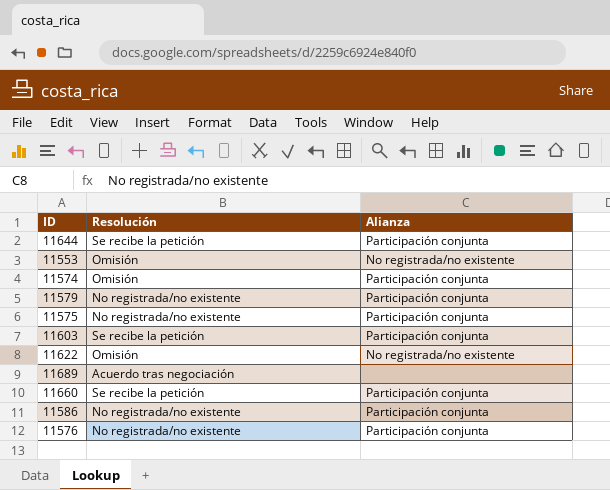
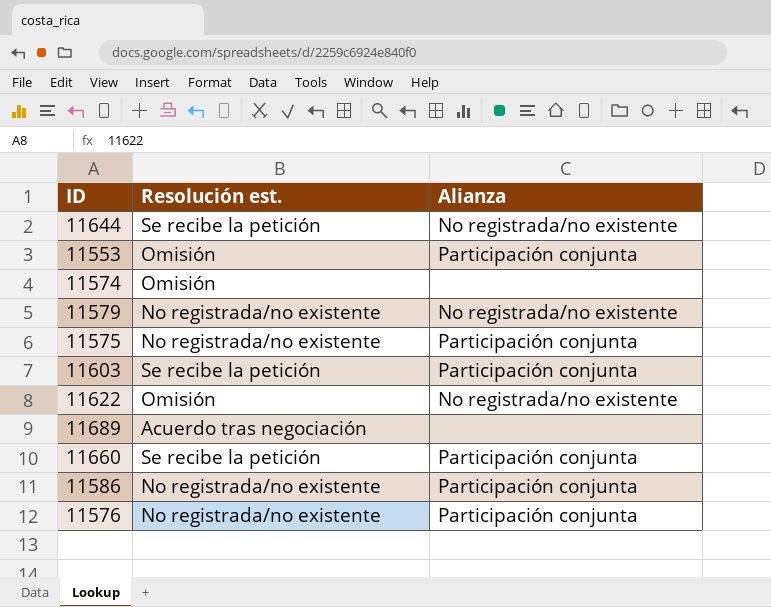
column name: Resolución -> Resolución est.
11644 | Alianza: Participación conjunta -> No registrada/no existente
11553 | Alianza: No registrada/no existente -> Participación conjunta
11574 | Alianza: Participación conjunta -> none
11579 | Alianza: Participación conjunta -> No registrada/no existente

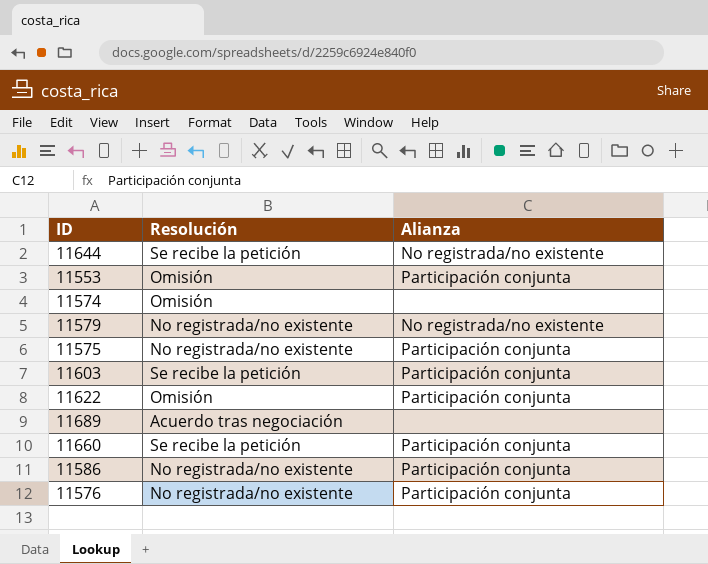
column name: Resolución est. -> Resolución
11622 | Alianza: No registrada/no existente -> Participación conjunta

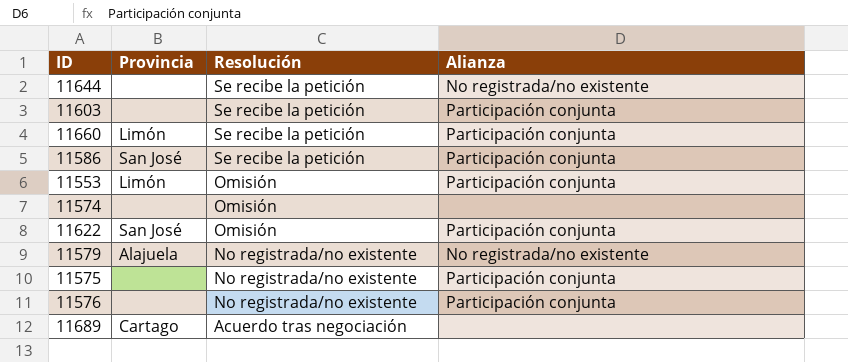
row order: none -> Resolución descending
column Provincia | position: none -> 2
11586 | Resolución: No registrada/no existente -> Se recibe la petición

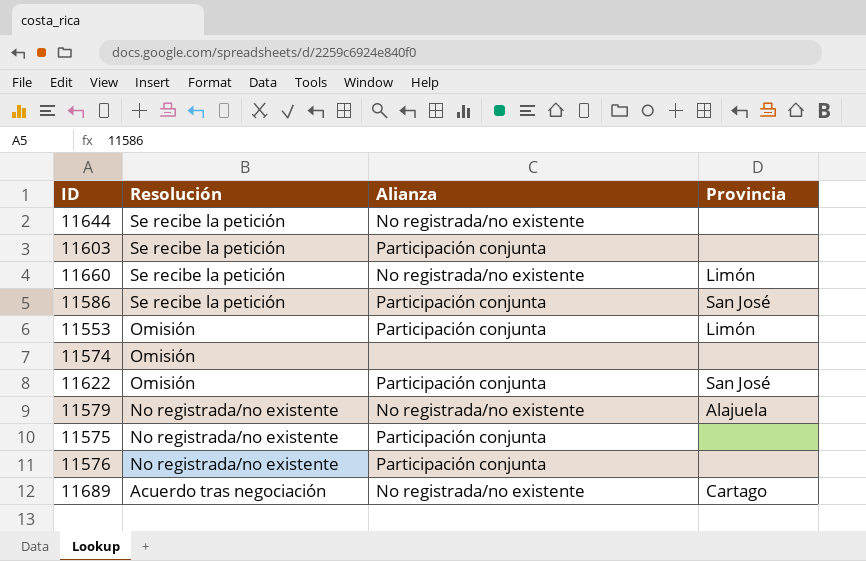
column Provincia | position: 2 -> 4
11660 | Alianza: Participación conjunta -> No registrada/no existente
11689 | Alianza: none -> No registrada/no existente

